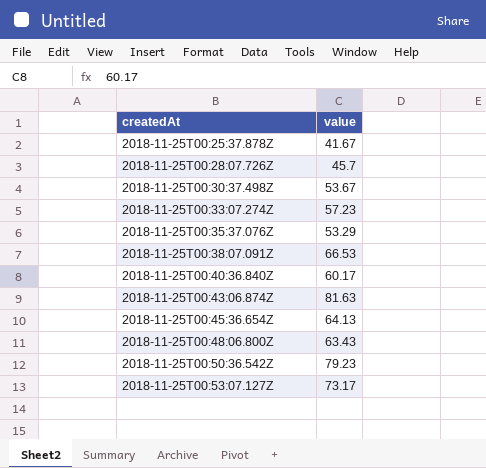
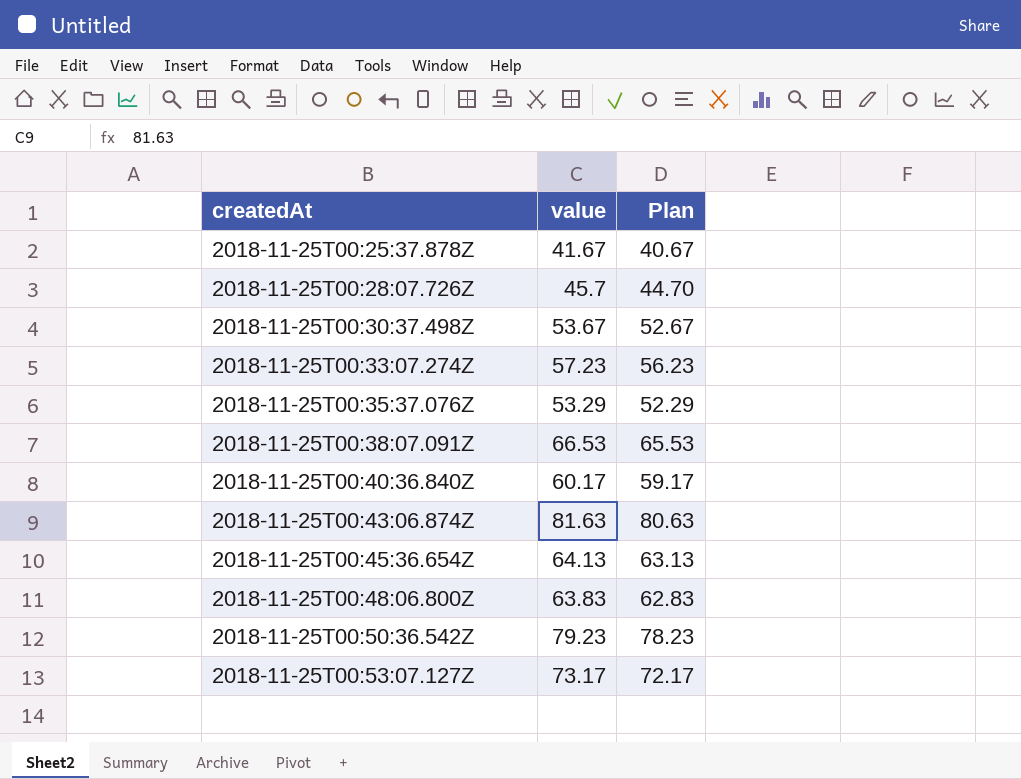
column Plan | formula: none -> [value] - 1
2018-11-25T00:48:06.800Z | value: 63.43 -> 63.83

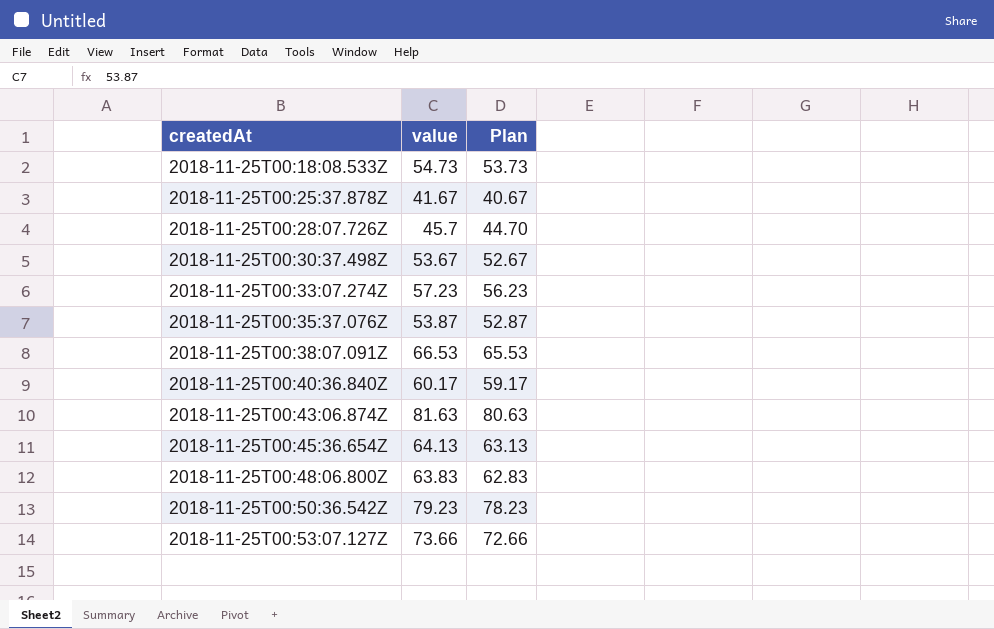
row 2018-11-25T00:18:08.533Z: none -> 54.73 | 53.73
2018-11-25T00:35:37.076Z | value: 53.29 -> 53.87
2018-11-25T00:35:37.076Z | Plan: 52.29 -> 52.87
2018-11-25T00:53:07.127Z | value: 73.17 -> 73.66
2018-11-25T00:53:07.127Z | Plan: 72.17 -> 72.66

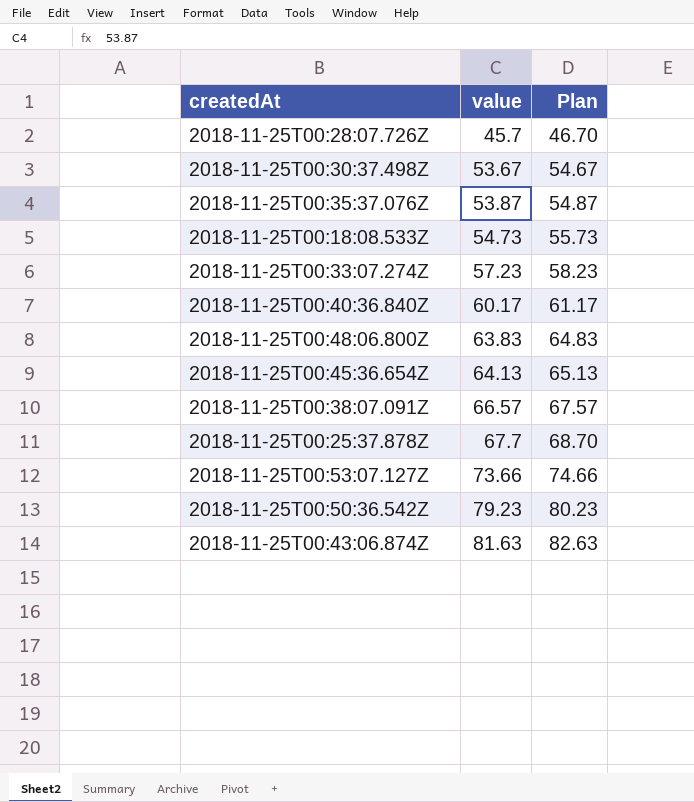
row order: createdAt ascending -> value ascending
column Plan | formula: [value] - 1 -> [value] + 1
2018-11-25T00:38:07.091Z | value: 66.53 -> 66.57
2018-11-25T00:25:37.878Z | value: 41.67 -> 67.7

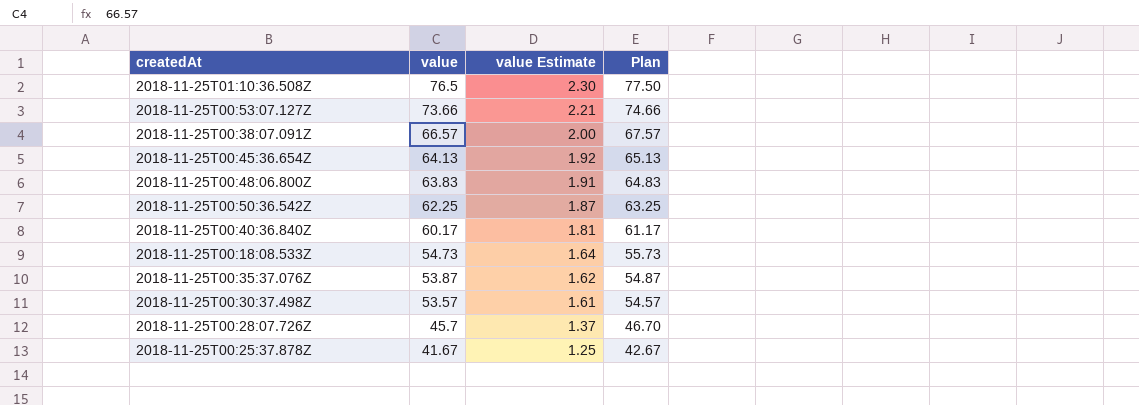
row order: value ascending -> value descending
column value Estimate | formula: none -> [value] * 0.03
row 2018-11-25T00:33:07.274Z: 57.23 | 58.23 -> none
row 2018-11-25T00:43:06.874Z: 81.63 | 82.63 -> none
row 2018-11-25T01:10:36.508Z: none -> 76.5 | 2.30 | 77.50
2018-11-25T00:50:36.542Z | value: 79.23 -> 62.25
2018-11-25T00:50:36.542Z | Plan: 80.23 -> 63.25
2018-11-25T00:30:37.498Z | value: 53.67 -> 53.57
2018-11-25T00:30:37.498Z | Plan: 54.67 -> 54.57
2018-11-25T00:25:37.878Z | value: 67.7 -> 41.67
2018-11-25T00:25:37.878Z | Plan: 68.70 -> 42.67

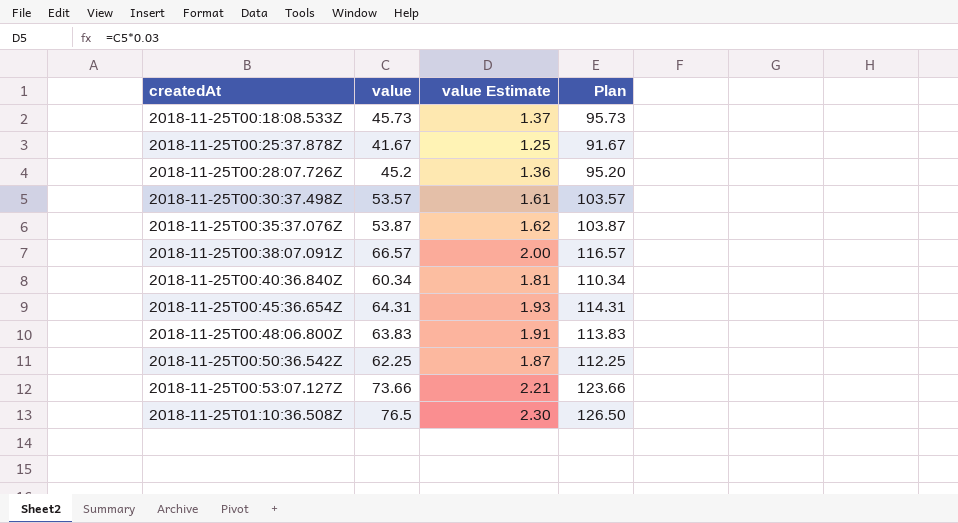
row order: value descending -> createdAt ascending
column Plan | formula: [value] + 1 -> [value] + 50
2018-11-25T00:18:08.533Z | value: 54.73 -> 45.73
2018-11-25T00:18:08.533Z | value Estimate: 1.64 -> 1.37
2018-11-25T00:28:07.726Z | value: 45.7 -> 45.2
2018-11-25T00:28:07.726Z | value Estimate: 1.37 -> 1.36
2018-11-25T00:40:36.840Z | value: 60.17 -> 60.34
2018-11-25T00:45:36.654Z | value: 64.13 -> 64.31
2018-11-25T00:45:36.654Z | value Estimate: 1.92 -> 1.93

